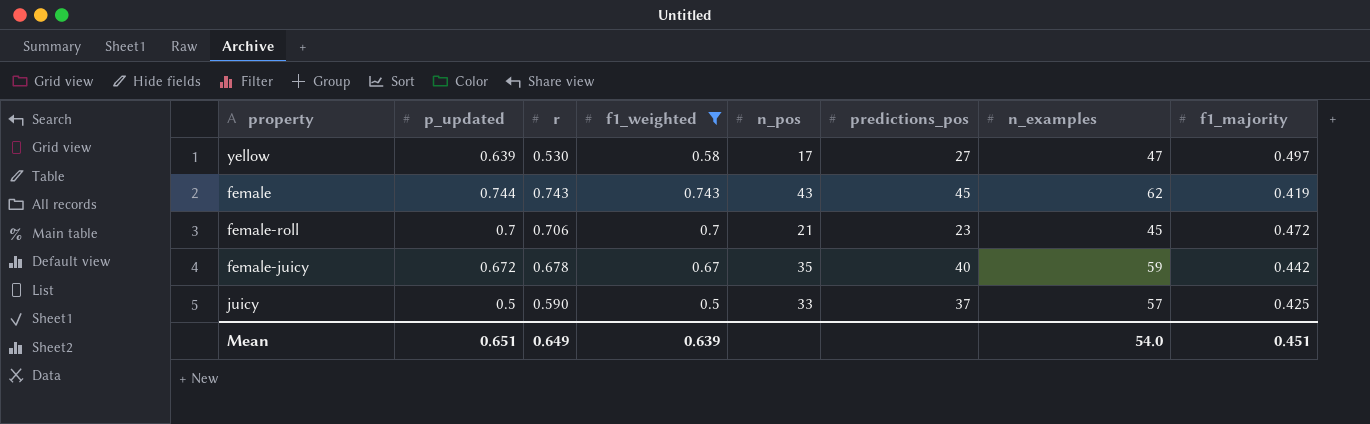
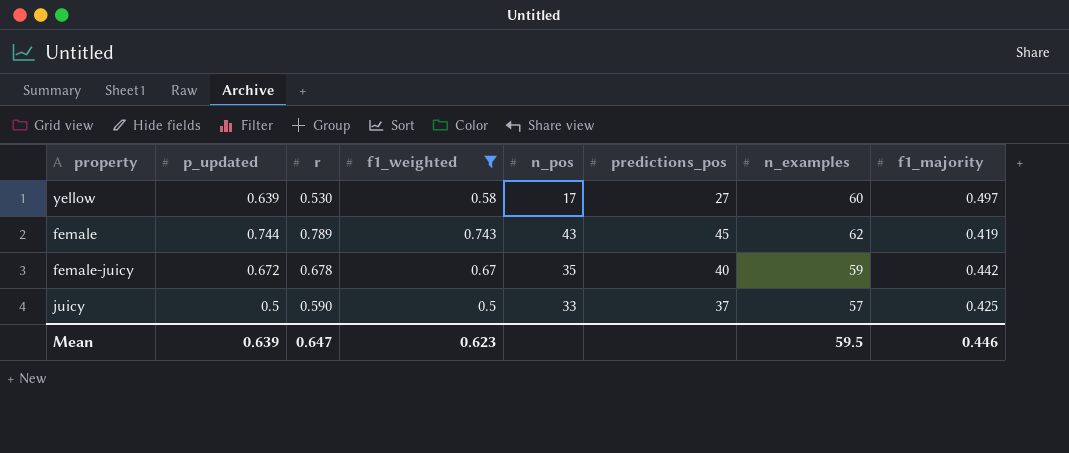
row female-roll: 0.7 | 0.706 | 0.7 | 21 | 23 | 45 | 0.472 -> none
yellow | n_examples: 47 -> 60
female | r: 0.743 -> 0.789
Mean | p_updated: 0.651 -> 0.639
Mean | r: 0.649 -> 0.647
Mean | f1_weighted: 0.639 -> 0.623
Mean | n_examples: 54.0 -> 59.5
Mean | f1_majority: 0.451 -> 0.446

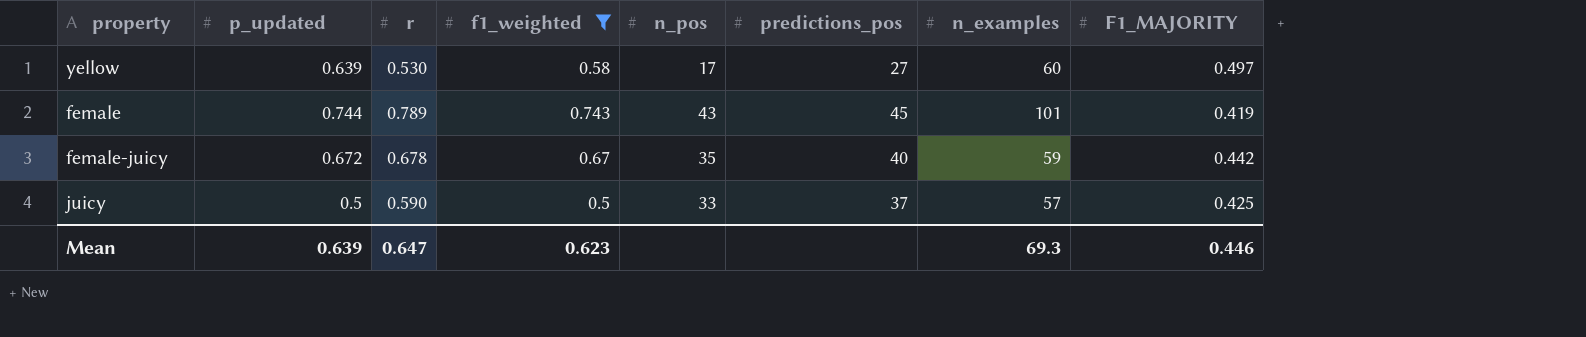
column name: f1_majority -> F1_MAJORITY
female | n_examples: 62 -> 101
Mean | n_examples: 59.5 -> 69.3

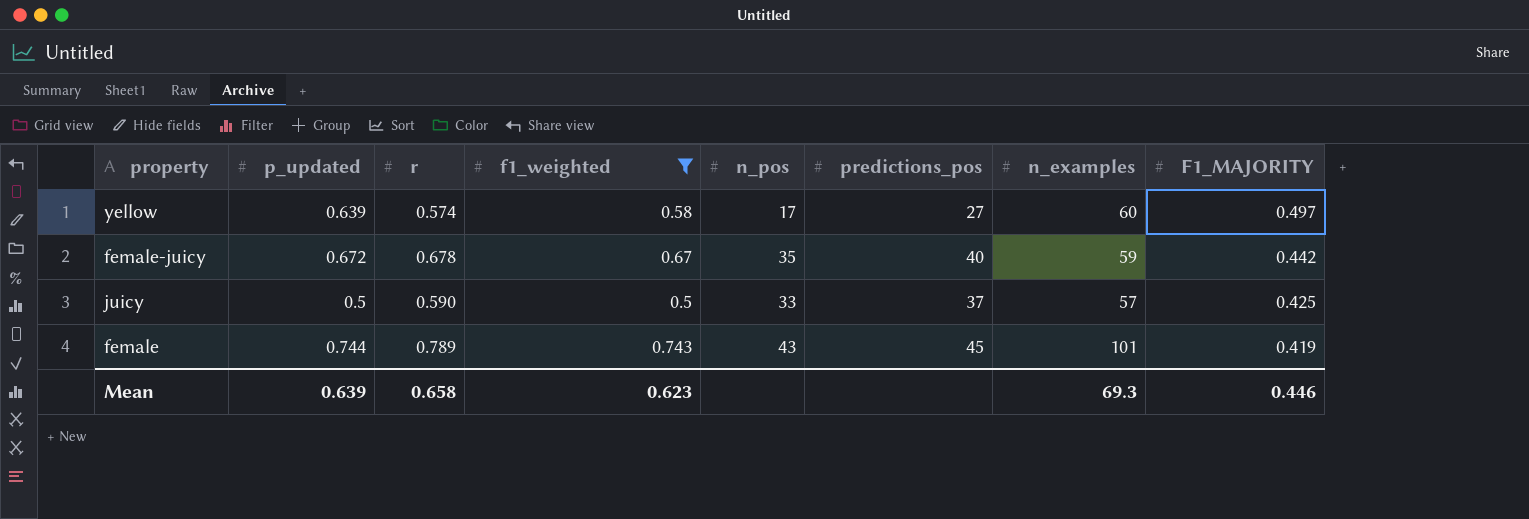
row order: none -> F1_MAJORITY descending
yellow | r: 0.530 -> 0.574
Mean | r: 0.647 -> 0.658

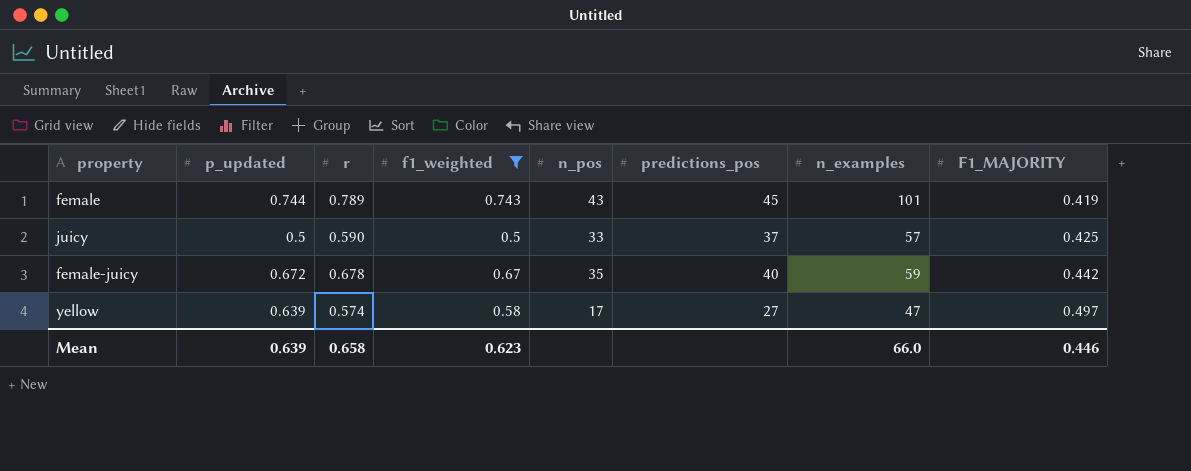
row order: F1_MAJORITY descending -> F1_MAJORITY ascending
yellow | n_examples: 60 -> 47
Mean | n_examples: 69.3 -> 66.0

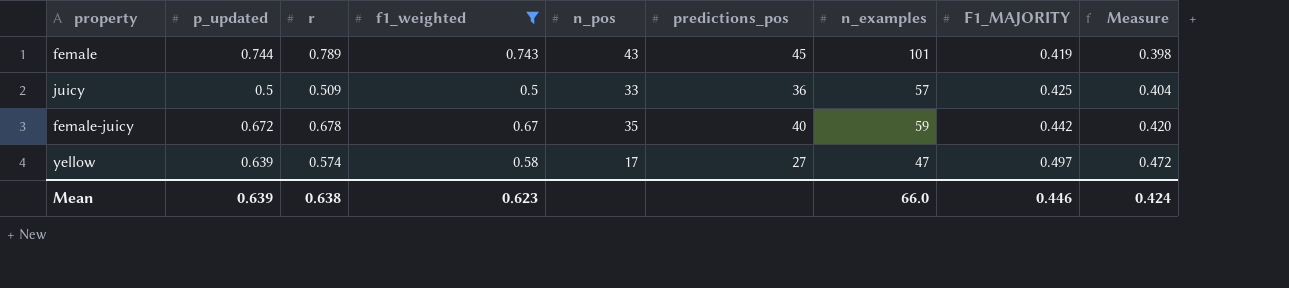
column Measure | formula: none -> [F1_MAJORITY] * 0.95
juicy | r: 0.590 -> 0.509
juicy | predictions_pos: 37 -> 36
Mean | r: 0.658 -> 0.638

